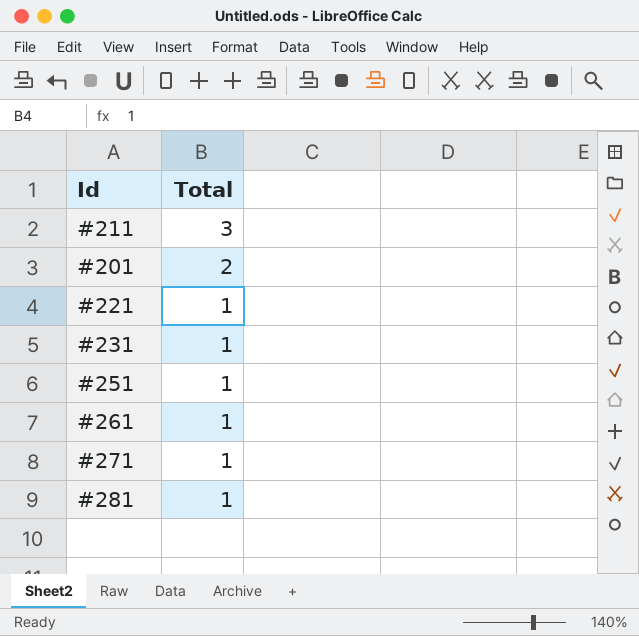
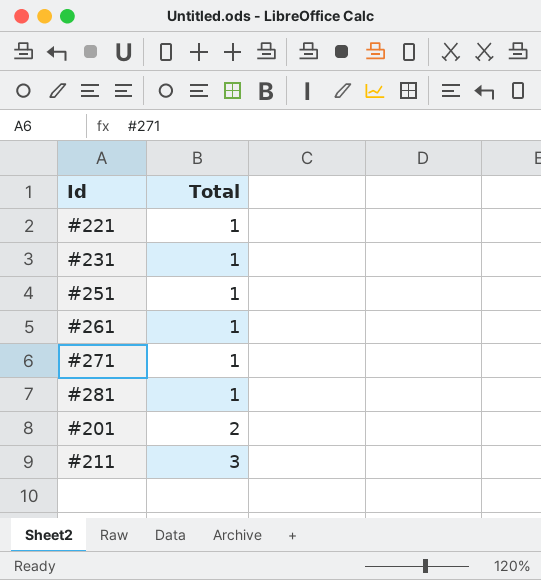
row order: Total descending -> Total ascending

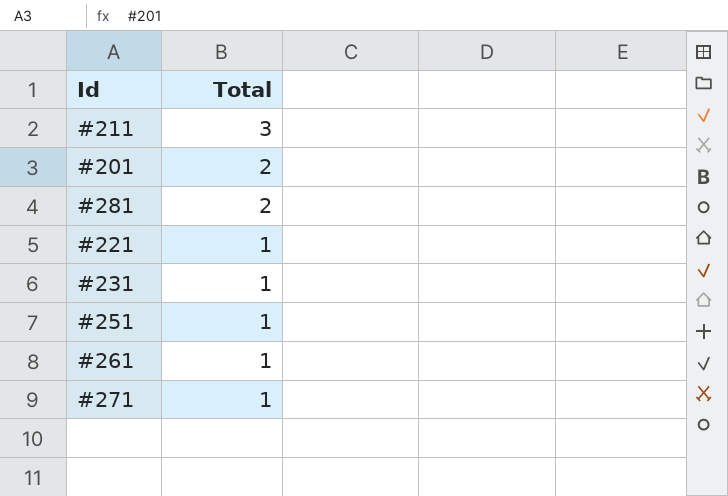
row order: Total ascending -> Total descending
#281 | Total: 1 -> 2

